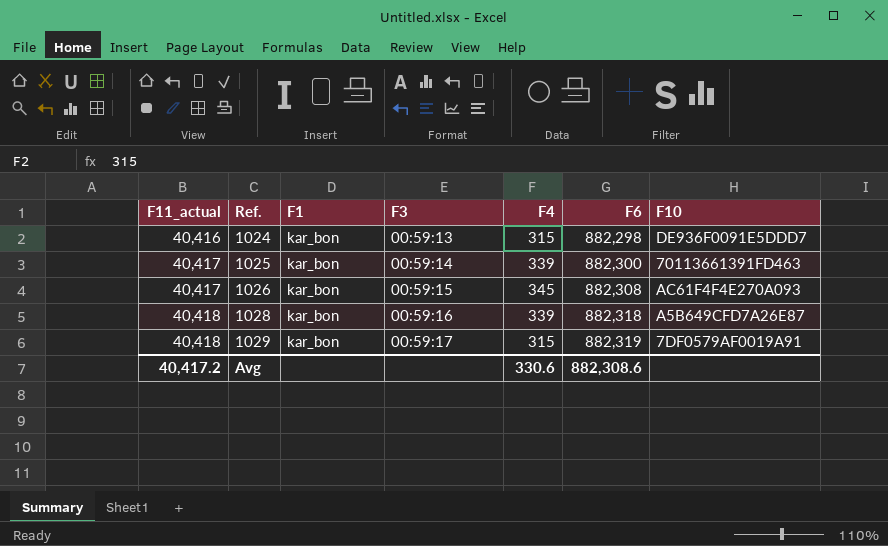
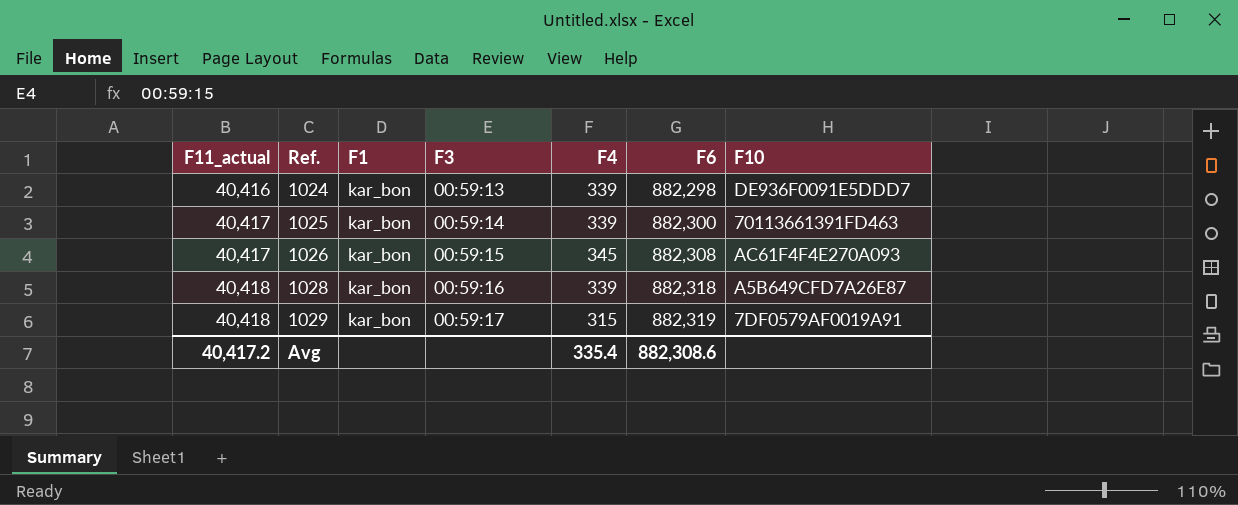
1024 | F4: 315 -> 339
Avg | F4: 330.6 -> 335.4

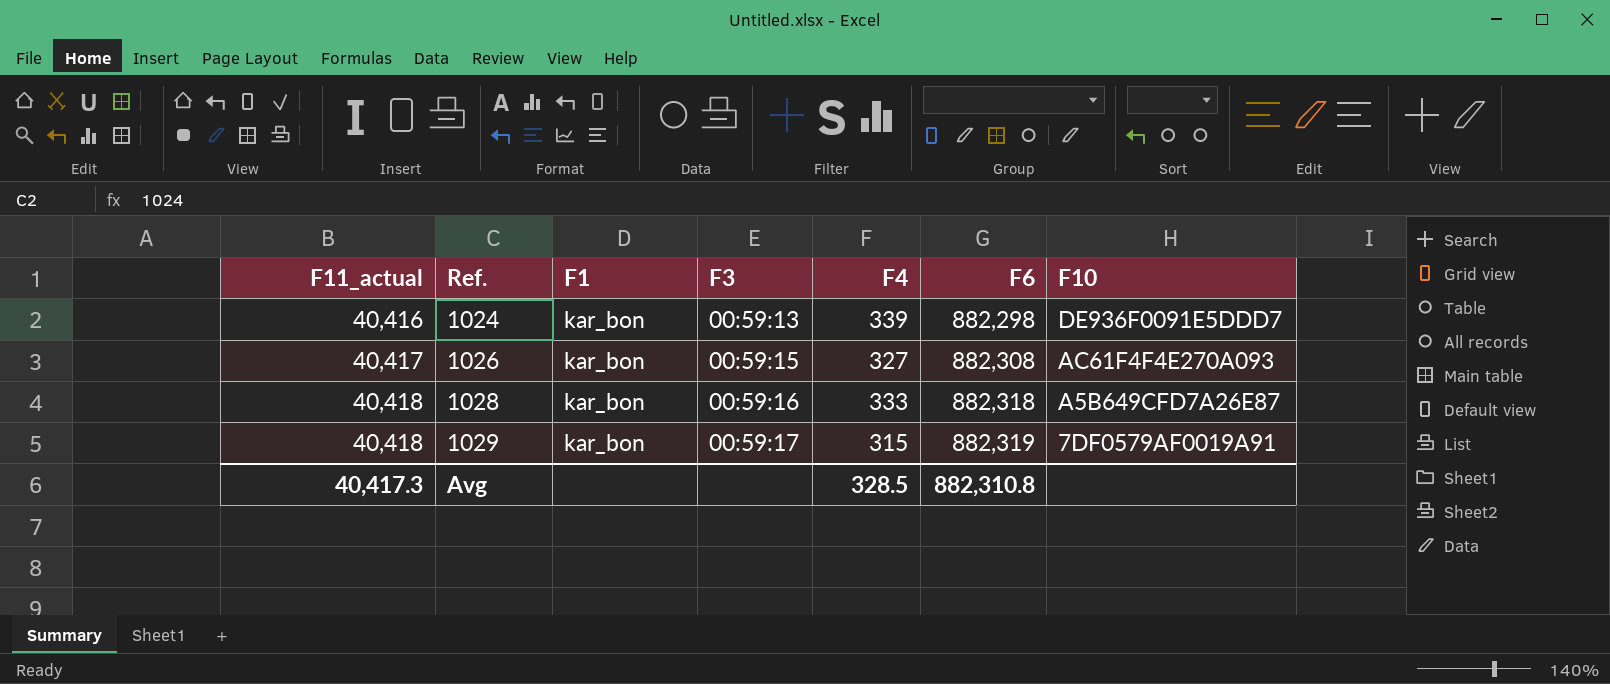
row 1025: 40,417 | kar_bon | 00:59:14 | 339 | 882,300 | 70113661391FD463 -> none
1026 | F4: 345 -> 327
1028 | F4: 339 -> 333
Avg | F11_actual: 40,417.2 -> 40,417.3
Avg | F4: 335.4 -> 328.5
Avg | F6: 882,308.6 -> 882,310.8

